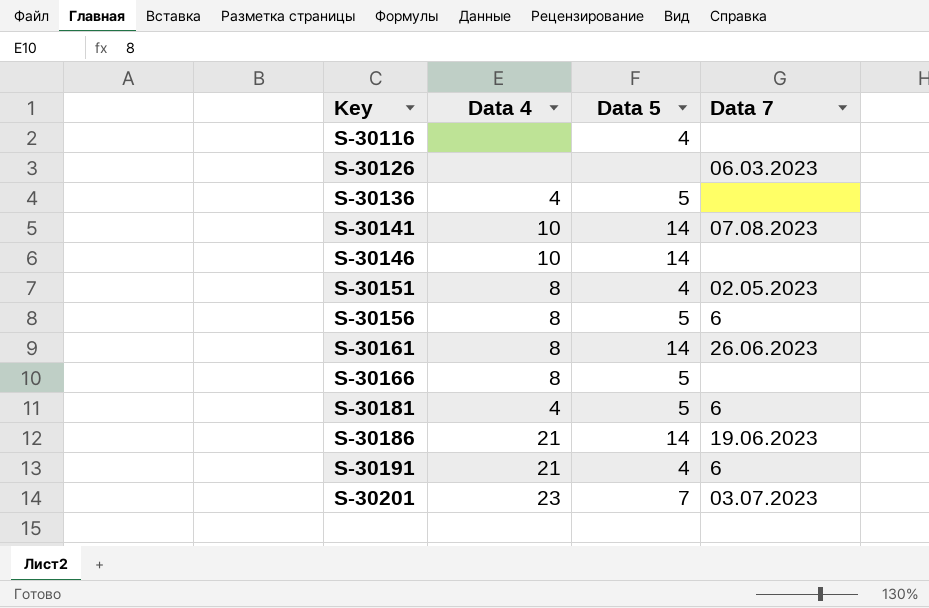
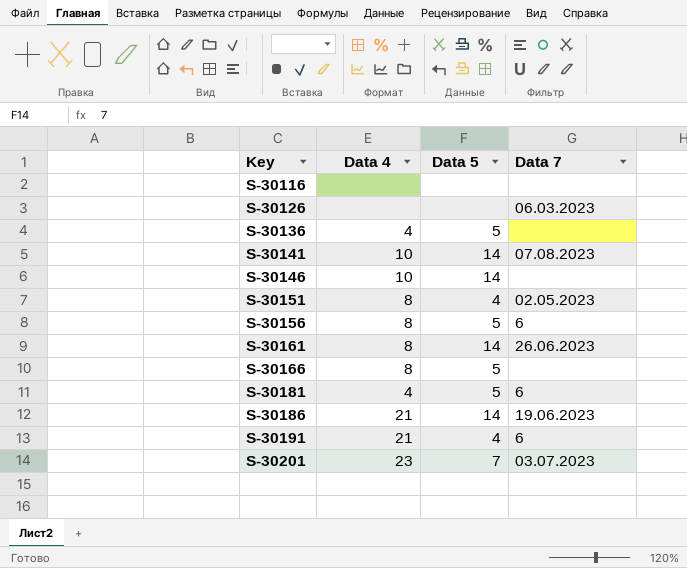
S-30116 | Data 5: 4 -> none

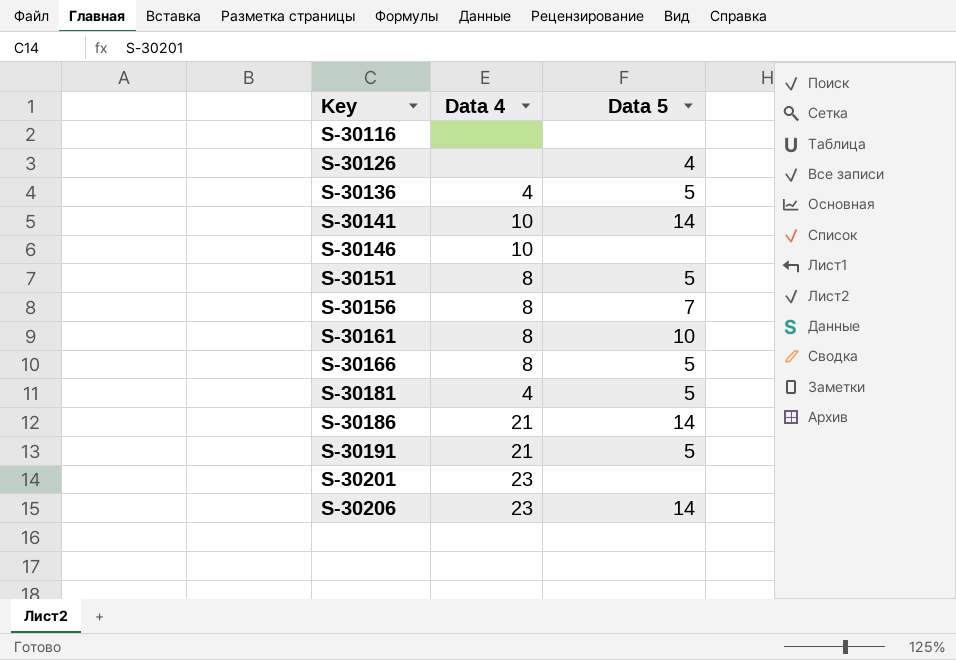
column Data 7 | position: 4 -> none
S-30126 | Data 5: none -> 4
S-30146 | Data 5: 14 -> none
S-30151 | Data 5: 4 -> 5
S-30156 | Data 5: 5 -> 7
S-30161 | Data 5: 14 -> 10
S-30191 | Data 5: 4 -> 5
S-30201 | Data 5: 7 -> none
row S-30206: none -> 23 | 14

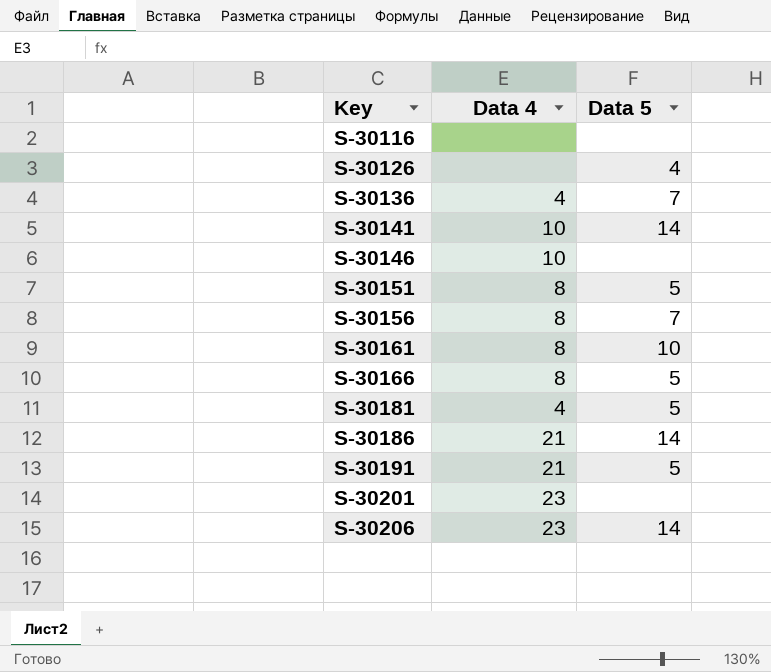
S-30136 | Data 5: 5 -> 7

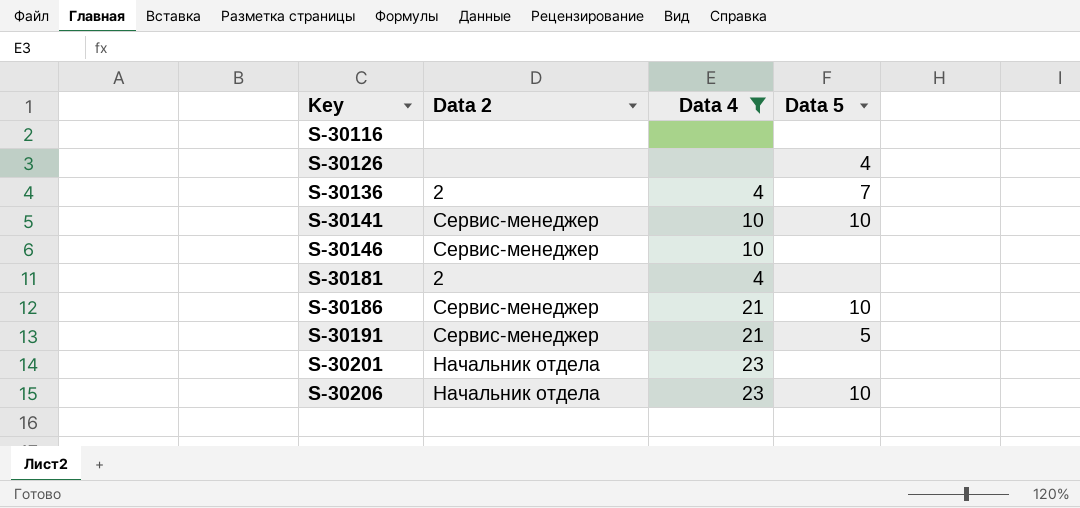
filter: none -> Data 4 != 8
column Data 2 | position: none -> 2
S-30141 | Data 5: 14 -> 10
S-30181 | Data 5: 5 -> none
S-30186 | Data 5: 14 -> 10
S-30206 | Data 5: 14 -> 10

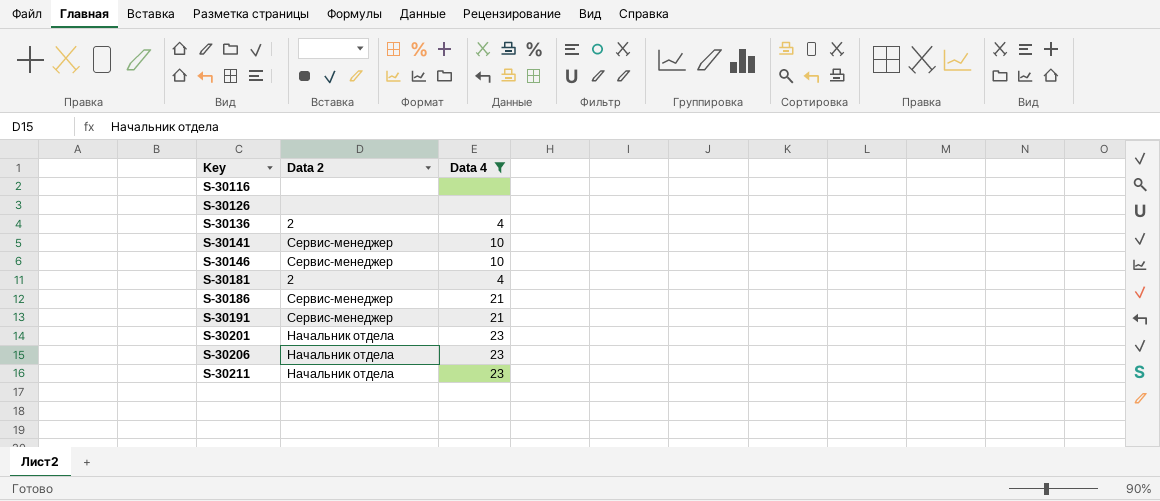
column Data 5 | position: 4 -> none
row S-30211: none -> Начальник отдела | 23

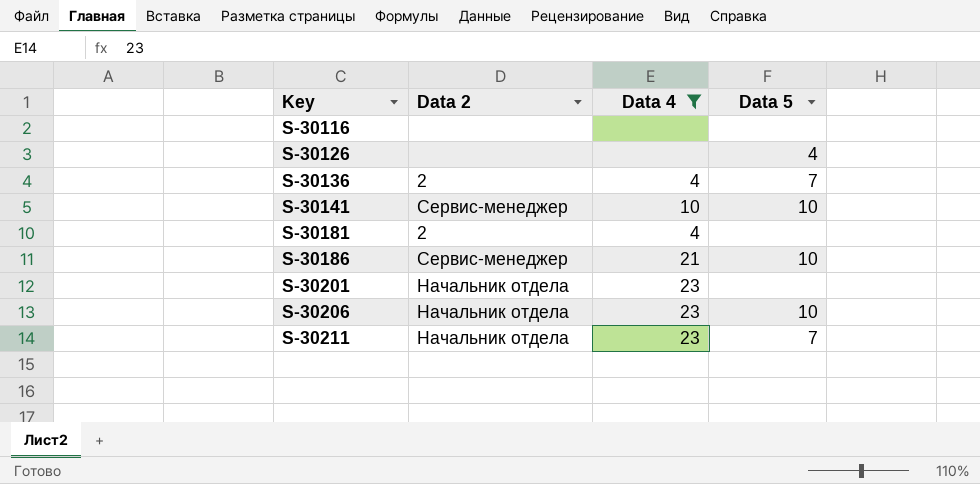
column Data 5 | position: none -> 4
row S-30146: Сервис-менеджер | 10 -> none
row S-30191: Сервис-менеджер | 21 -> none

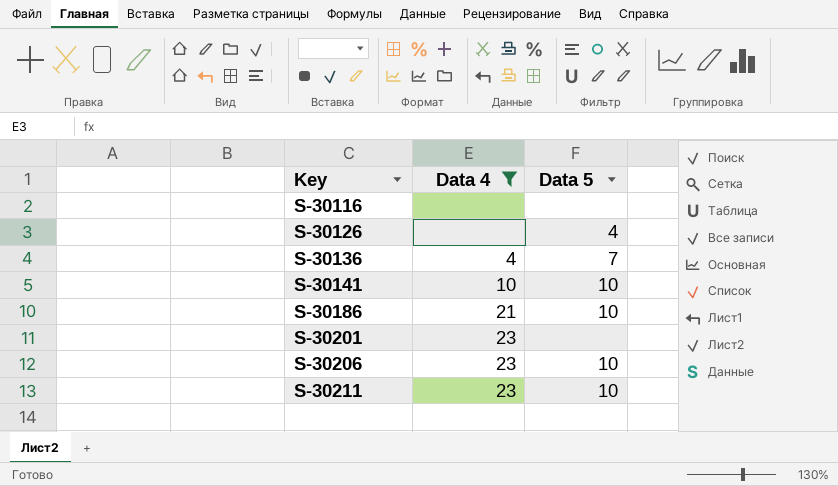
column Data 2 | position: 2 -> none
row S-30181: 2 | 4 | none -> none
S-30211 | Data 5: 7 -> 10

